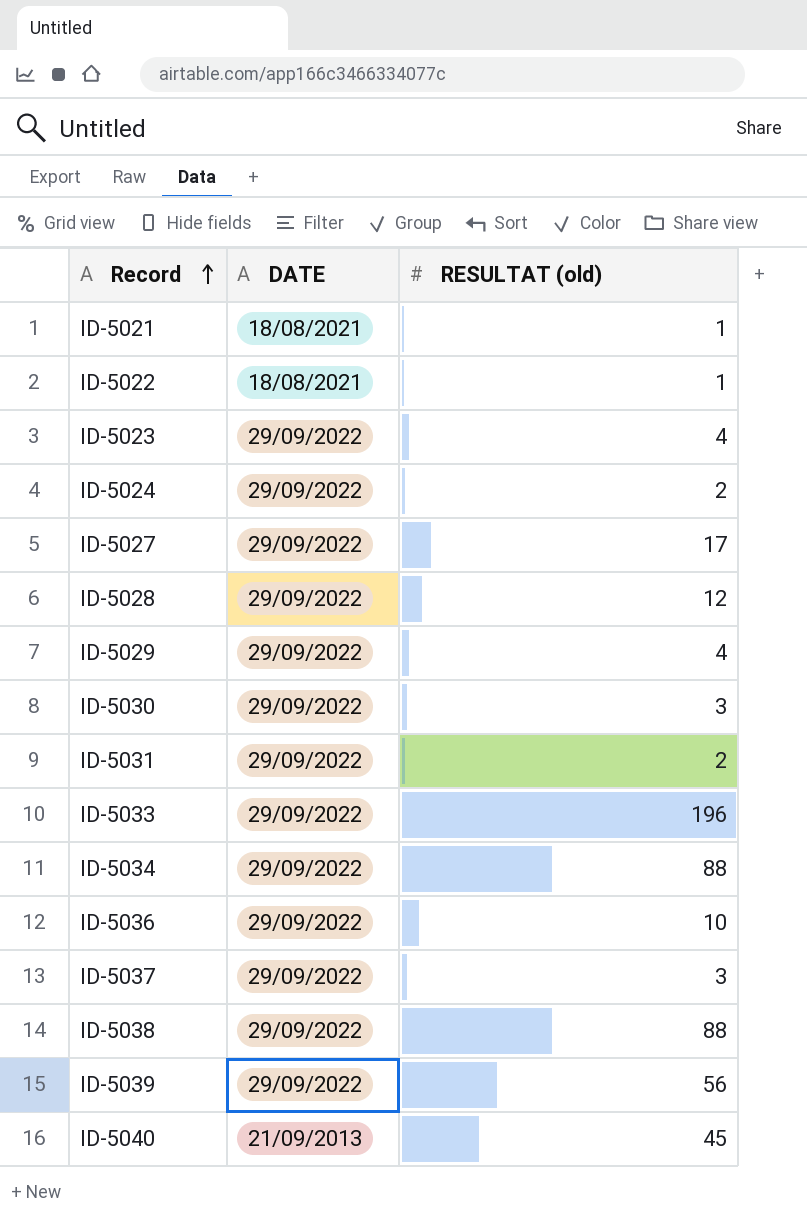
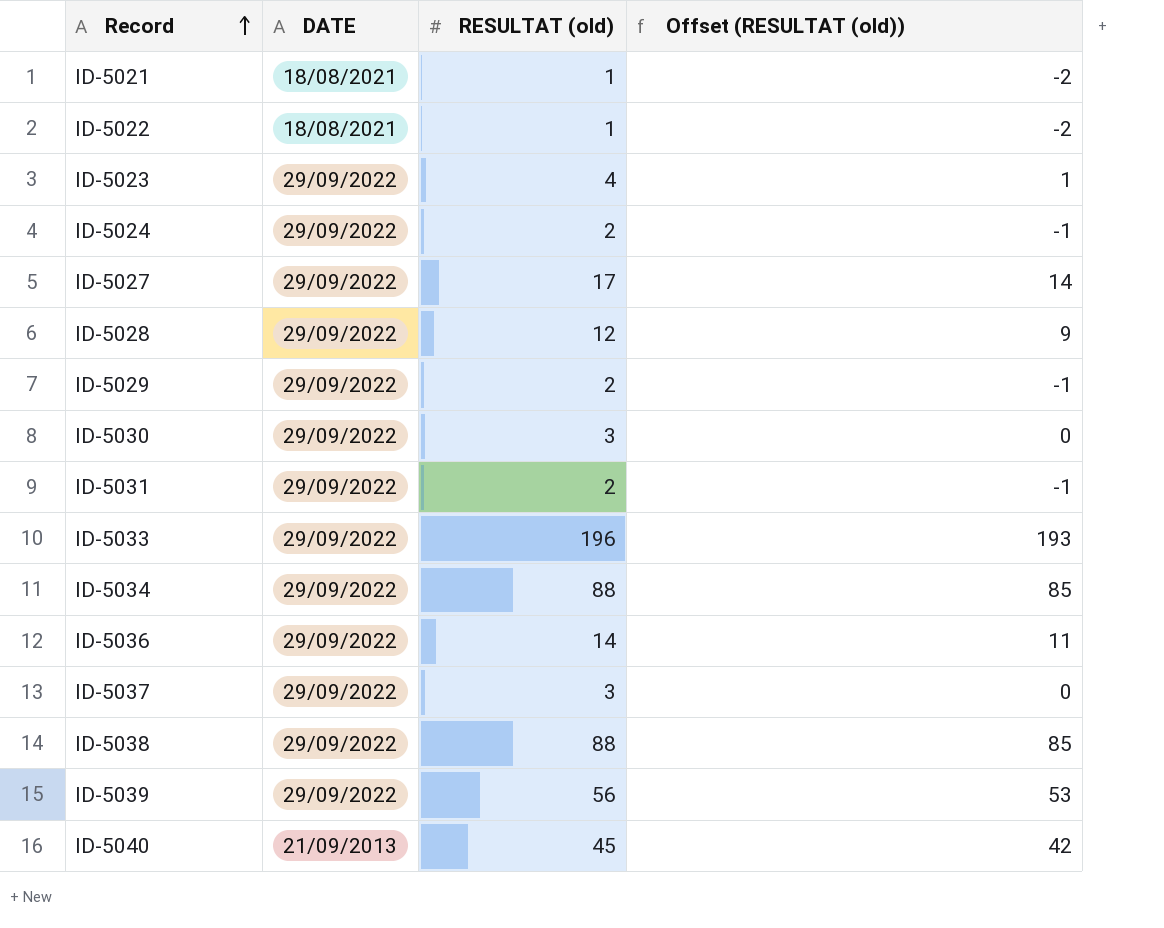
column Offset (RESULTAT (old)) | formula: none -> [RESULTAT (old)] - 3
ID-5029 | RESULTAT (old): 4 -> 2
ID-5036 | RESULTAT (old): 10 -> 14

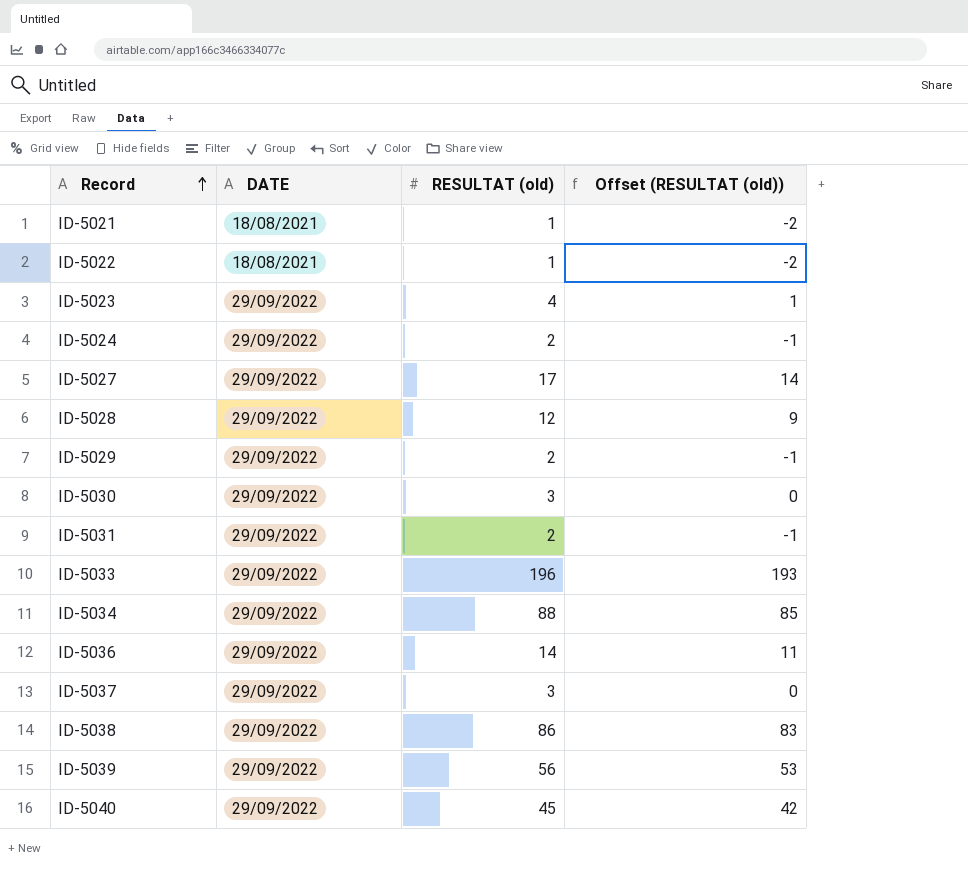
ID-5038 | RESULTAT (old): 88 -> 86
ID-5038 | Offset (RESULTAT (old)): 85 -> 83
ID-5040 | DATE: 21/09/2013 -> 29/09/2022

